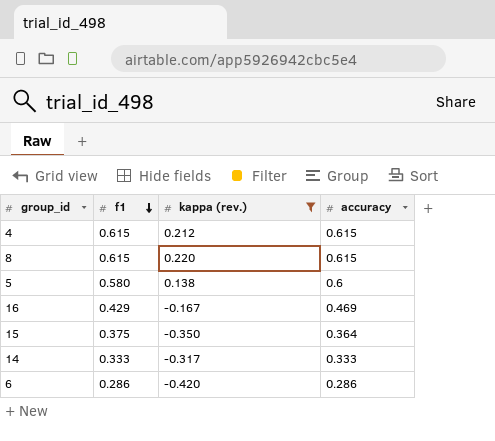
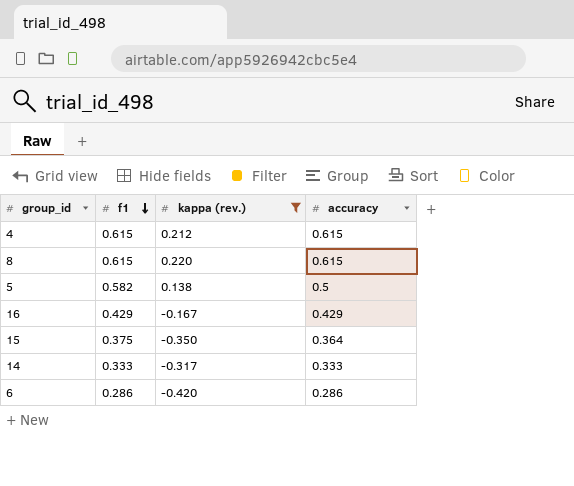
5 | f1: 0.580 -> 0.582
5 | accuracy: 0.6 -> 0.5
16 | accuracy: 0.469 -> 0.429

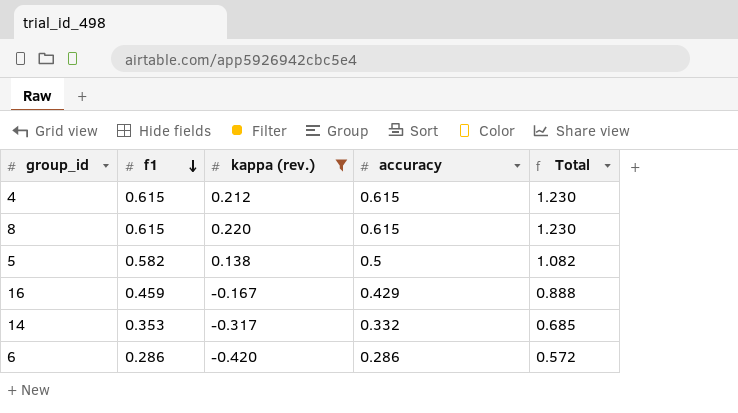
column Total | formula: none -> [f1] + [accuracy]
row 15: 0.375 | -0.350 | 0.364 -> none
16 | f1: 0.429 -> 0.459
14 | f1: 0.333 -> 0.353
14 | accuracy: 0.333 -> 0.332

